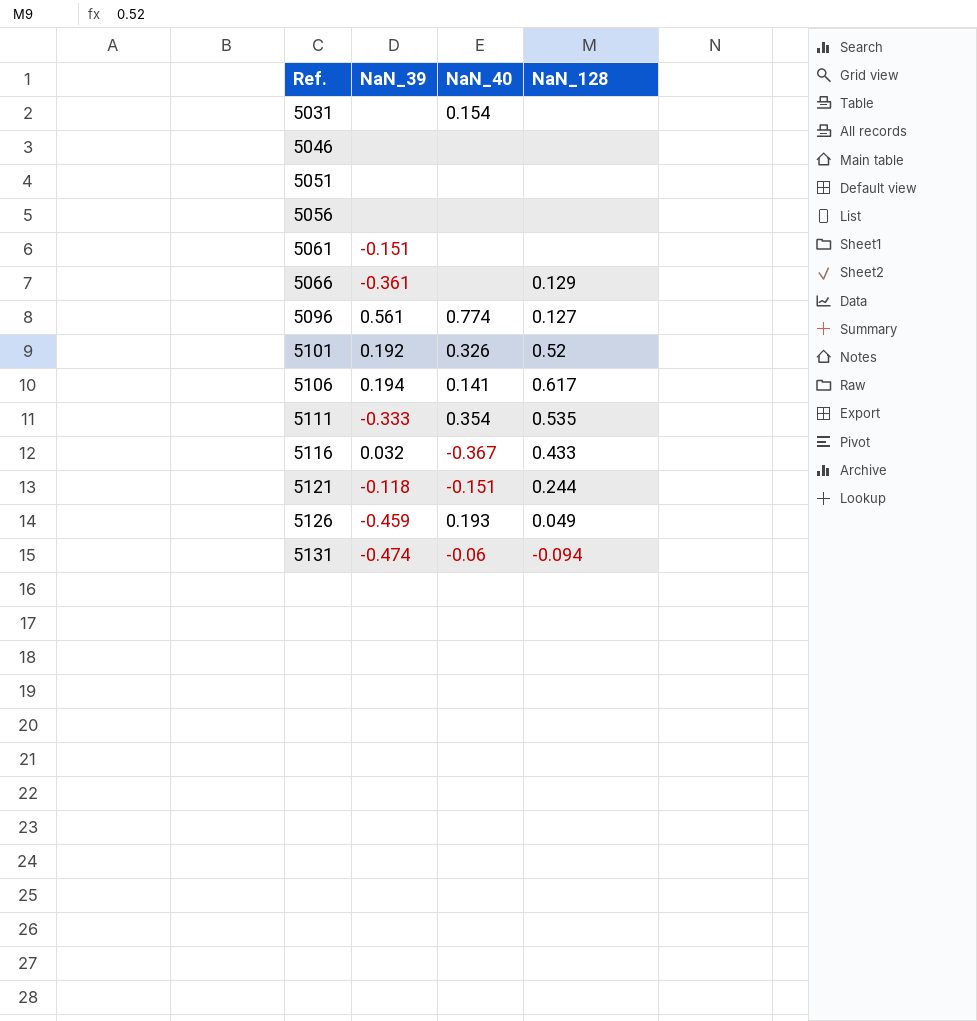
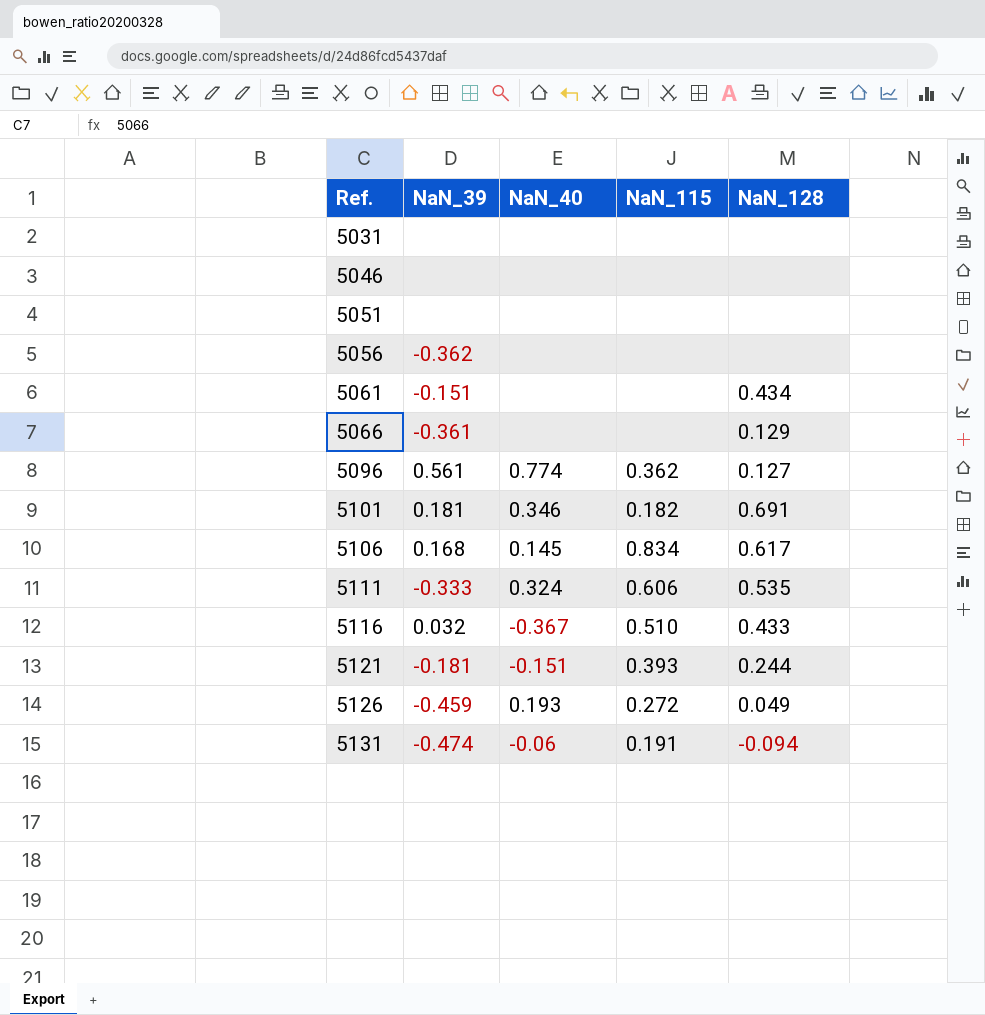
column NaN_115 | position: none -> 4
5031 | NaN_40: 0.154 -> none
5056 | NaN_39: none -> -0.362
5061 | NaN_128: none -> 0.434
5101 | NaN_39: 0.192 -> 0.181
5101 | NaN_40: 0.326 -> 0.346
5101 | NaN_128: 0.52 -> 0.691
5106 | NaN_39: 0.194 -> 0.168
5106 | NaN_40: 0.141 -> 0.145
5111 | NaN_40: 0.354 -> 0.324
5121 | NaN_39: -0.118 -> -0.181

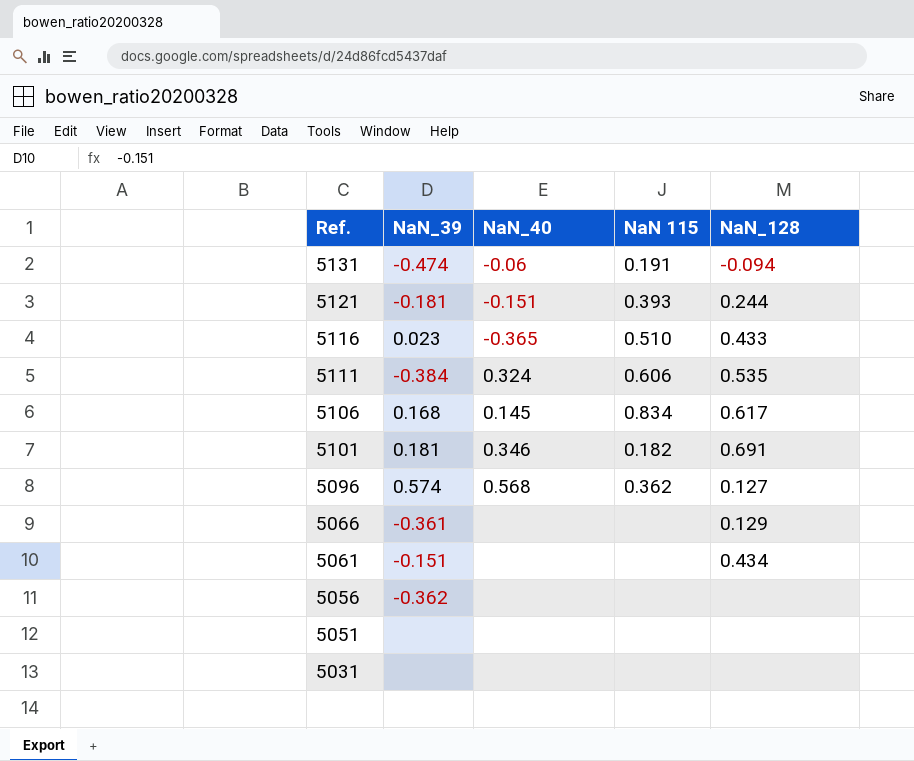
row order: Ref. ascending -> Ref. descending
column name: NaN_115 -> NaN 115
row 5046: none | none | none | none -> none
row 5126: -0.459 | 0.193 | 0.272 | 0.049 -> none
5116 | NaN_39: 0.032 -> 0.023
5116 | NaN_40: -0.367 -> -0.365
5111 | NaN_39: -0.333 -> -0.384
5096 | NaN_39: 0.561 -> 0.574
5096 | NaN_40: 0.774 -> 0.568

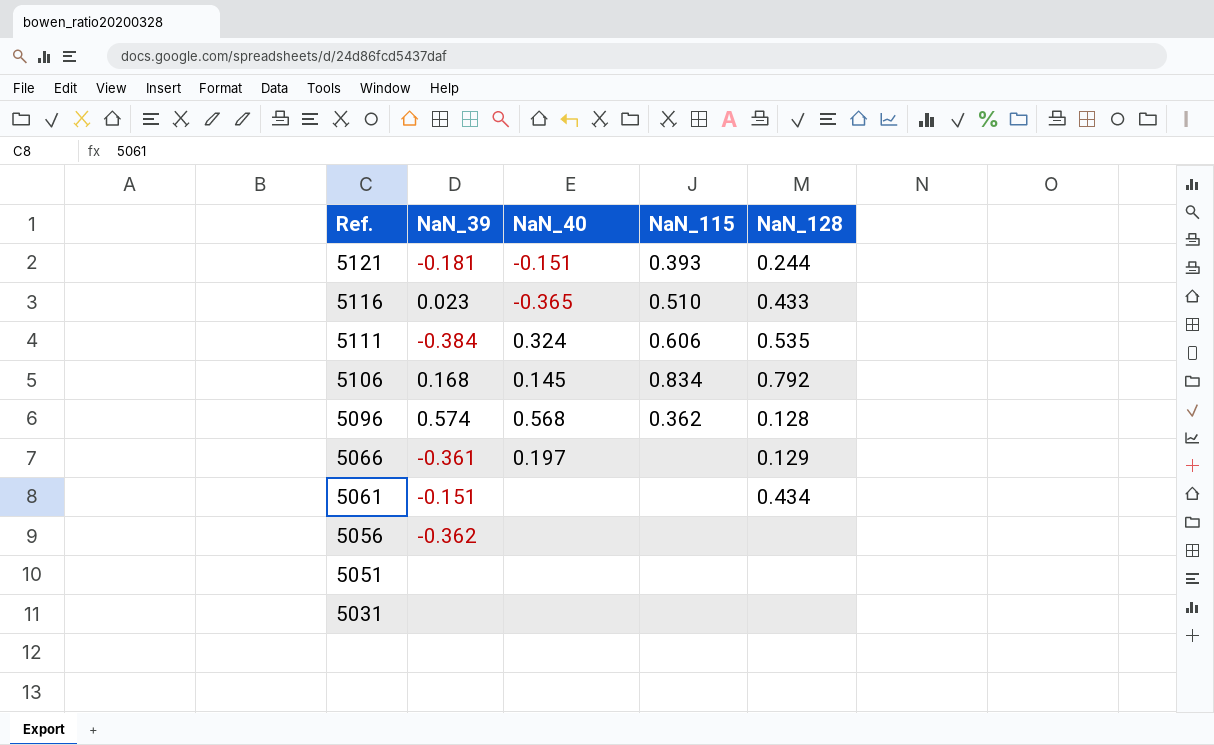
column name: NaN 115 -> NaN_115
row 5131: -0.474 | -0.06 | 0.191 | -0.094 -> none
row 5101: 0.181 | 0.346 | 0.182 | 0.691 -> none
5106 | NaN_128: 0.617 -> 0.792
5096 | NaN_128: 0.127 -> 0.128
5066 | NaN_40: none -> 0.197

